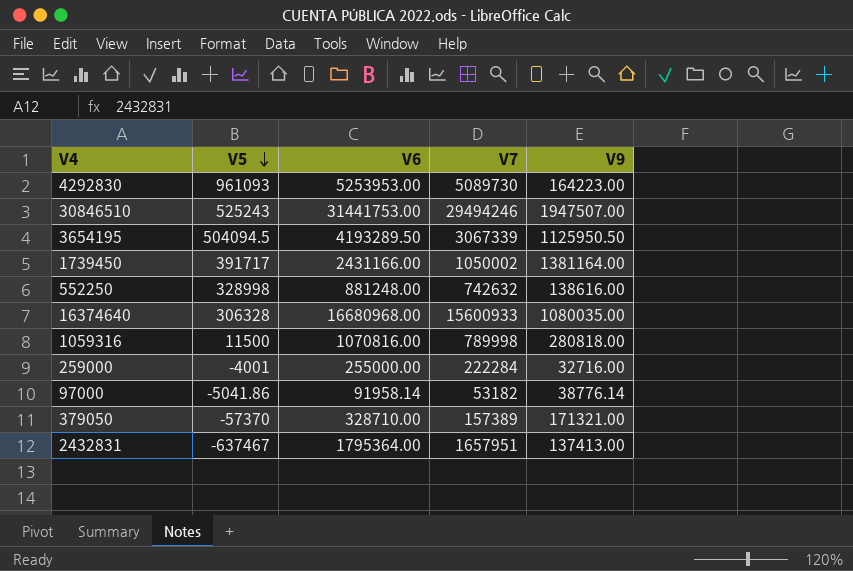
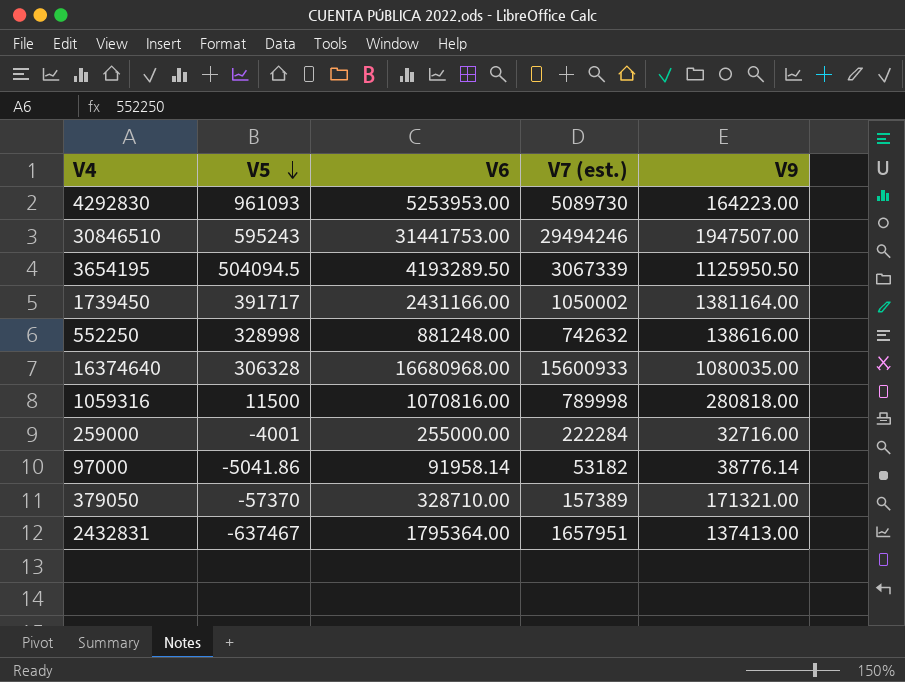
column name: V7 -> V7 (est.)
30846510 | V5: 525243 -> 595243

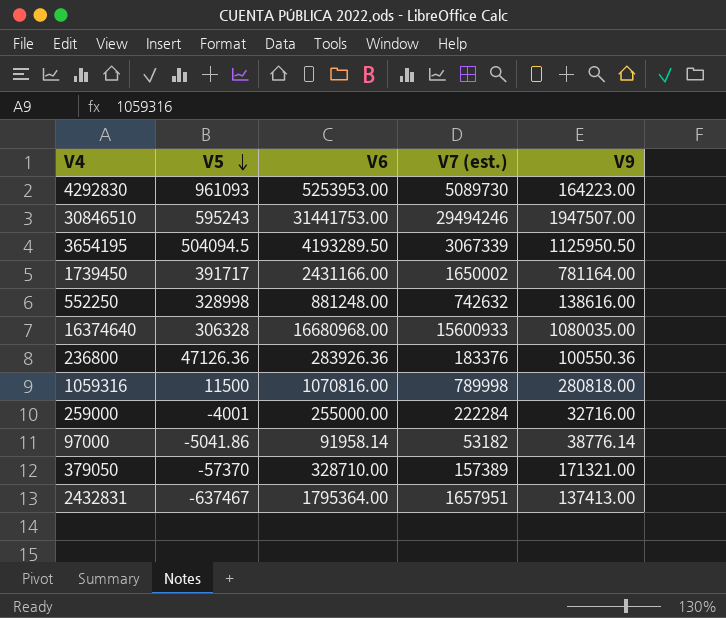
1739450 | V7 (est.): 1050002 -> 1650002
1739450 | V9: 1381164.00 -> 781164.00
row 236800: none -> 47126.36 | 283926.36 | 183376 | 100550.36

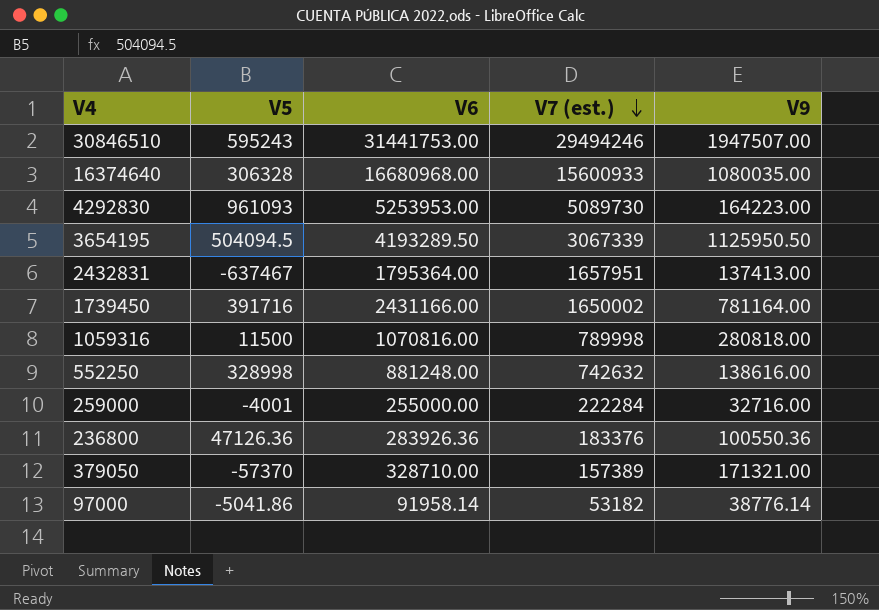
row order: V5 descending -> V7 (est.) descending
1739450 | V5: 391717 -> 391716

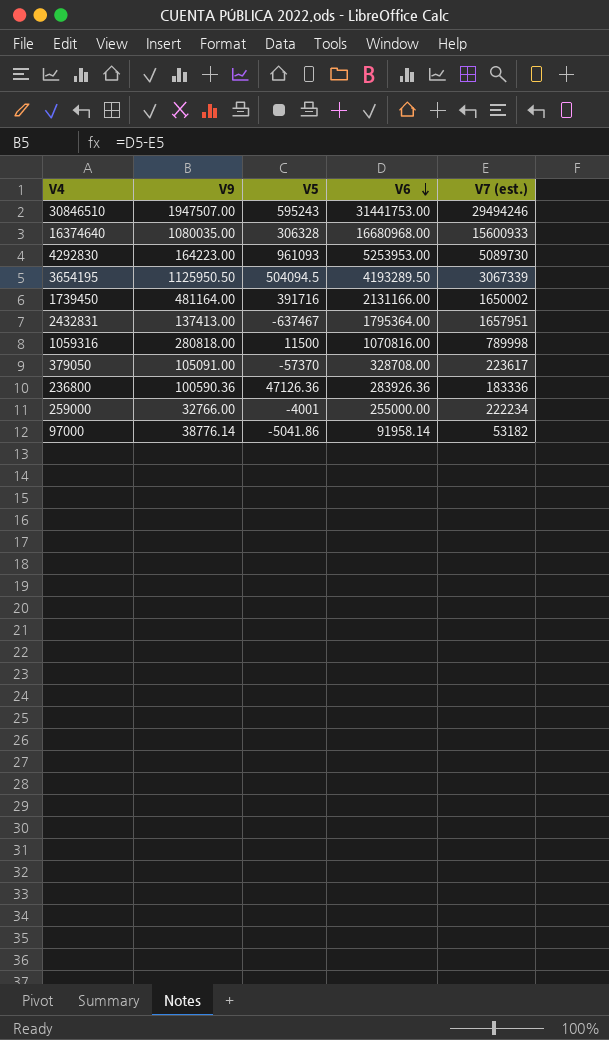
row order: V7 (est.) descending -> V6 descending
column V9 | position: 5 -> 2
row 552250: 328998 | 881248.00 | 742632 | 138616.00 -> none
1739450 | V9: 781164.00 -> 481164.00
1739450 | V6: 2431166.00 -> 2131166.00
379050 | V9: 171321.00 -> 105091.00
379050 | V6: 328710.00 -> 328708.00
379050 | V7 (est.): 157389 -> 223617
236800 | V9: 100550.36 -> 100590.36
236800 | V7 (est.): 183376 -> 183336
259000 | V9: 32716.00 -> 32766.00
259000 | V7 (est.): 222284 -> 222234

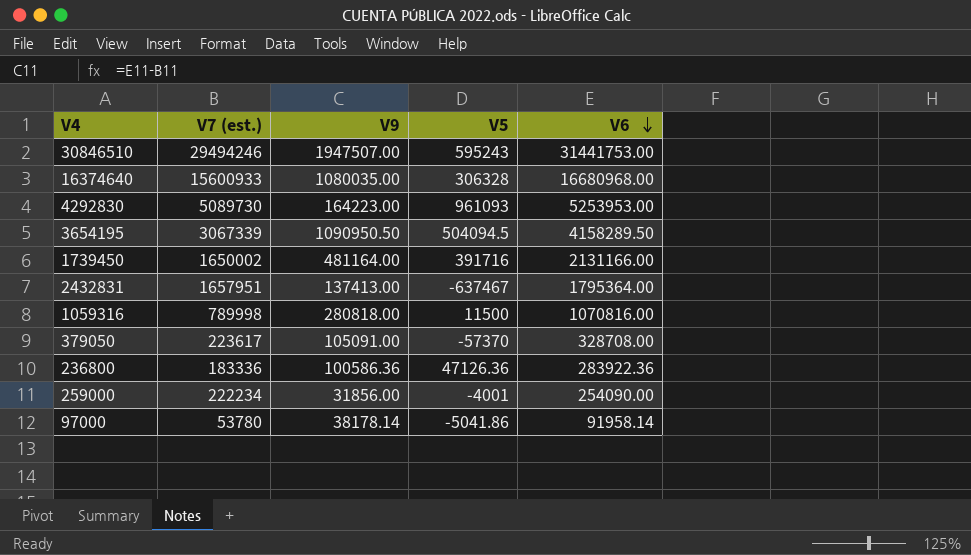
column V7 (est.) | position: 5 -> 2
3654195 | V9: 1125950.50 -> 1090950.50
3654195 | V6: 4193289.50 -> 4158289.50
236800 | V9: 100590.36 -> 100586.36
236800 | V6: 283926.36 -> 283922.36
259000 | V9: 32766.00 -> 31856.00
259000 | V6: 255000.00 -> 254090.00
97000 | V7 (est.): 53182 -> 53780
97000 | V9: 38776.14 -> 38178.14

